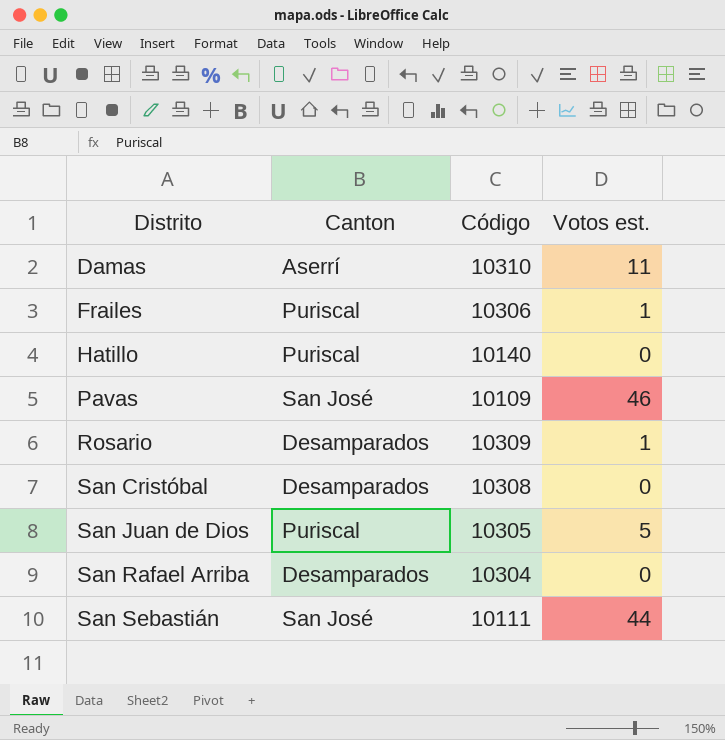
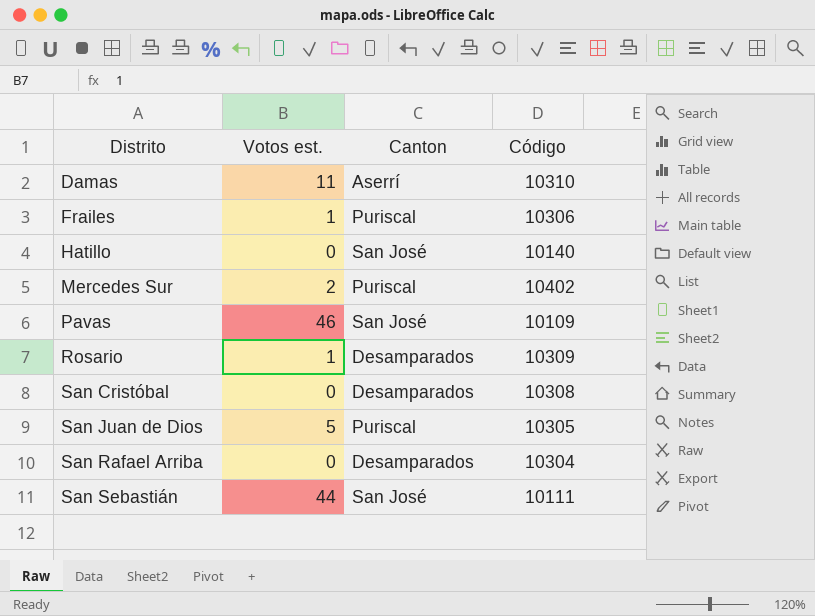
column Votos est. | position: 4 -> 2
Hatillo | Canton: Puriscal -> San José
row Mercedes Sur: none -> 2 | Puriscal | 10402

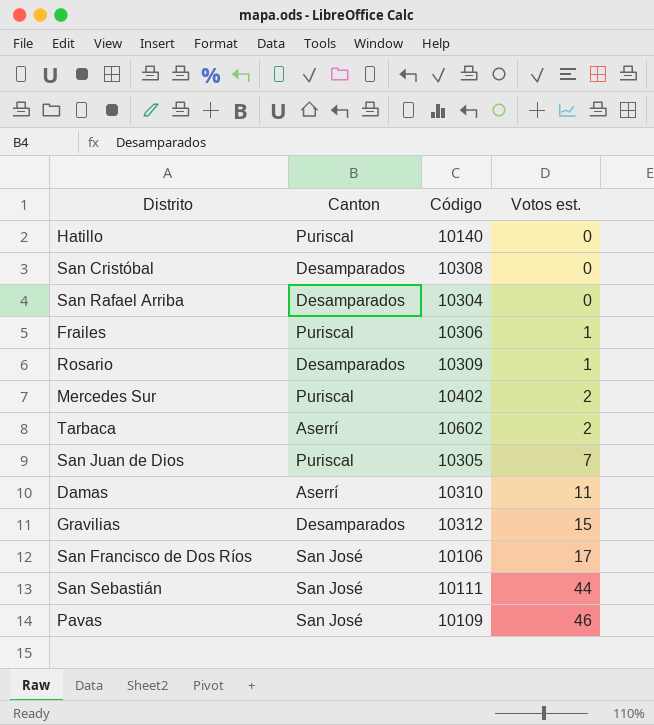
row order: Distrito ascending -> Votos est. ascending
column Votos est. | position: 2 -> 4
Hatillo | Canton: San José -> Puriscal
row Tarbaca: none -> Aserrí | 10602 | 2
San Juan de Dios | Votos est.: 5 -> 7
row Gravilias: none -> Desamparados | 10312 | 15
row San Francisco de Dos Ríos: none -> San José | 10106 | 17

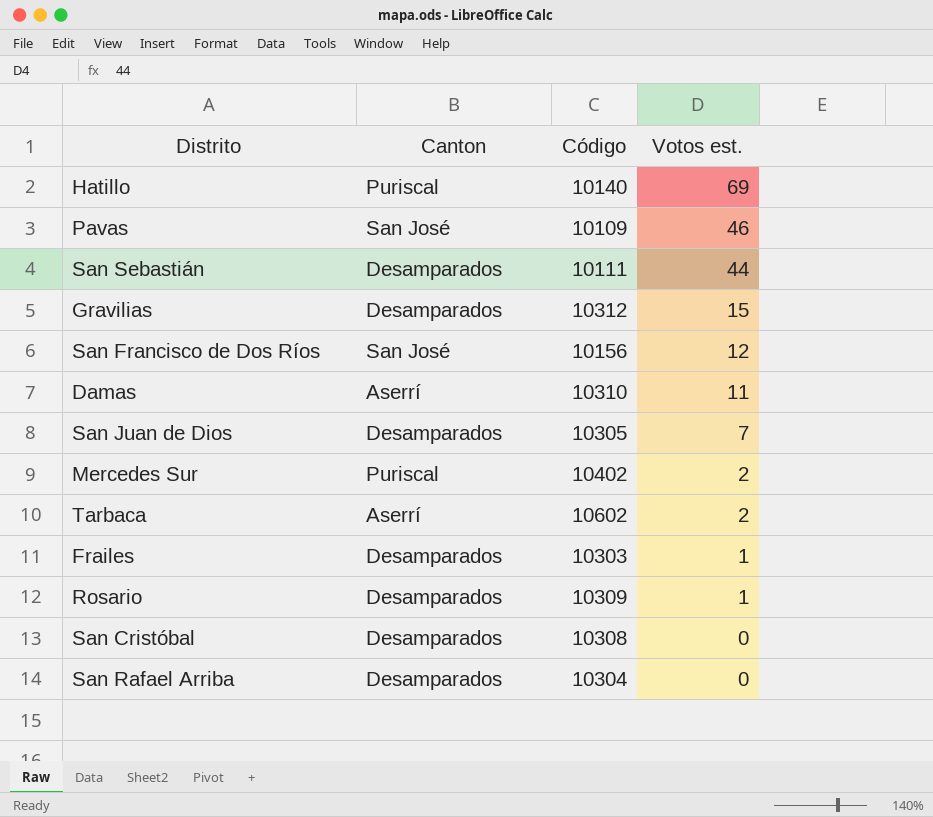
row order: Votos est. ascending -> Votos est. descending
Hatillo | Votos est.: 0 -> 69
San Sebastián | Canton: San José -> Desamparados
San Francisco de Dos Ríos | Código: 10106 -> 10156
San Francisco de Dos Ríos | Votos est.: 17 -> 12
San Juan de Dios | Canton: Puriscal -> Desamparados
Frailes | Canton: Puriscal -> Desamparados
Frailes | Código: 10306 -> 10303

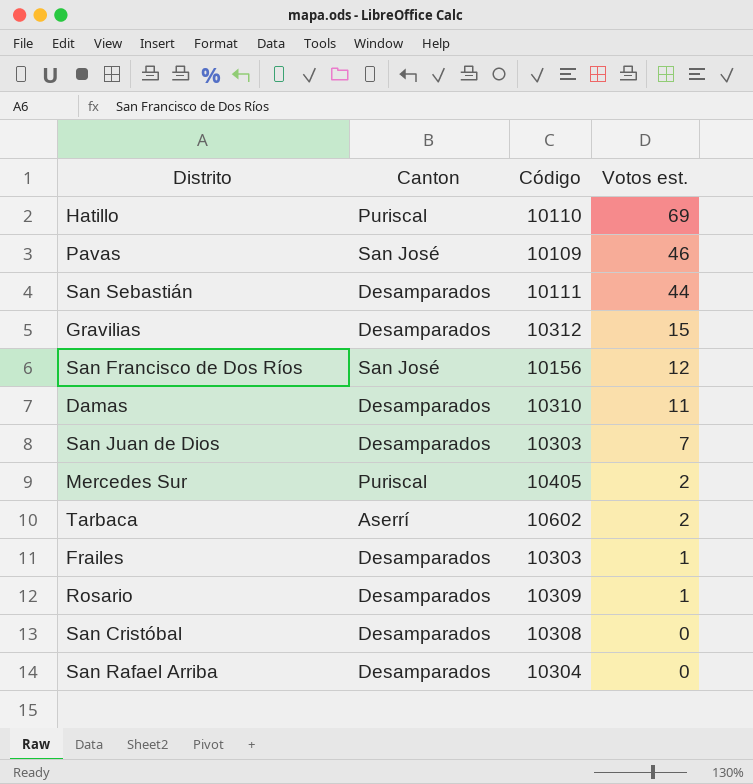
Hatillo | Código: 10140 -> 10110
Damas | Canton: Aserrí -> Desamparados
San Juan de Dios | Código: 10305 -> 10303
Mercedes Sur | Código: 10402 -> 10405

